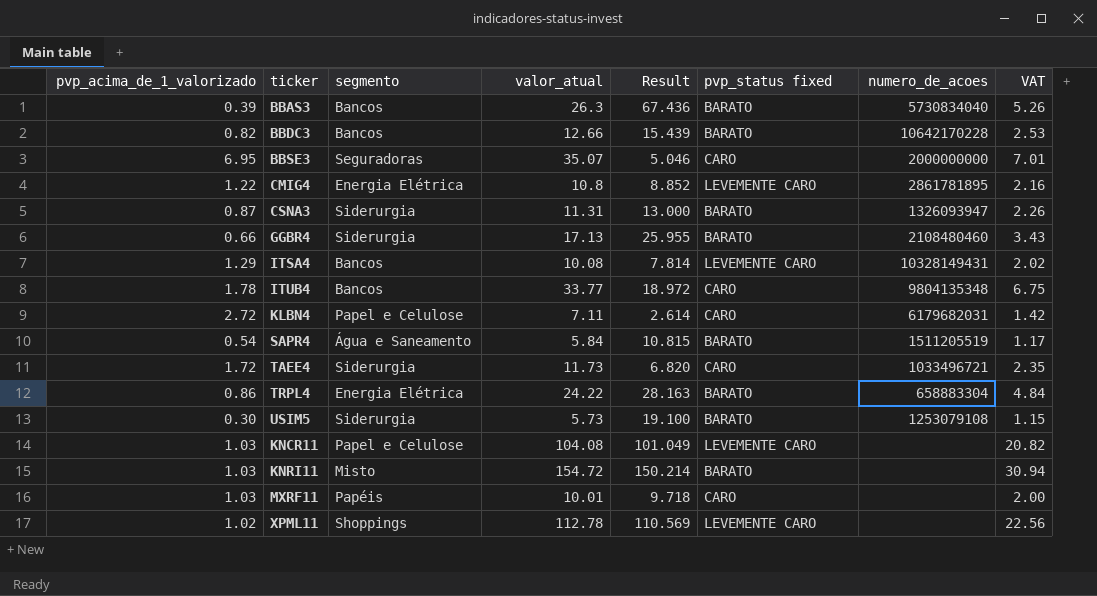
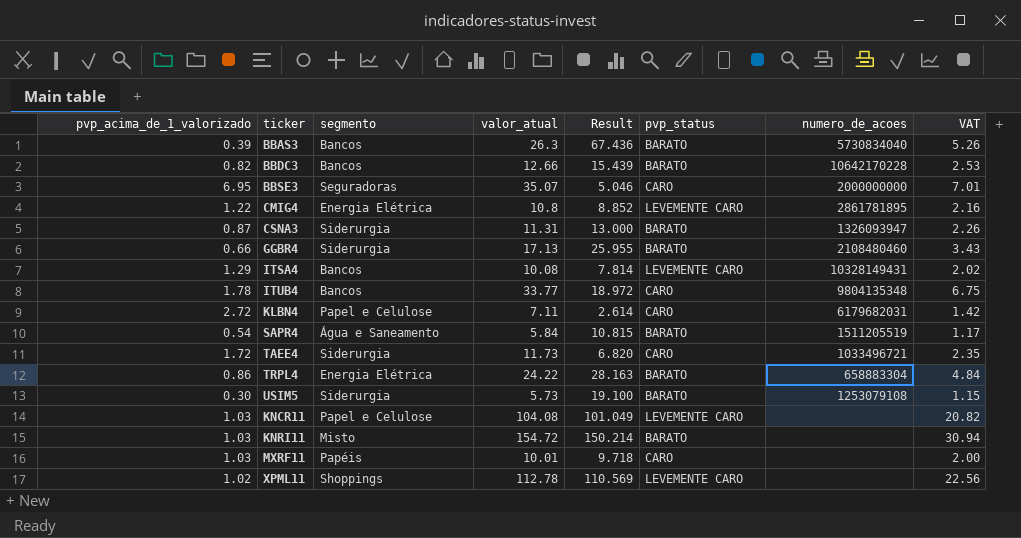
column name: pvp_status fixed -> pvp_status

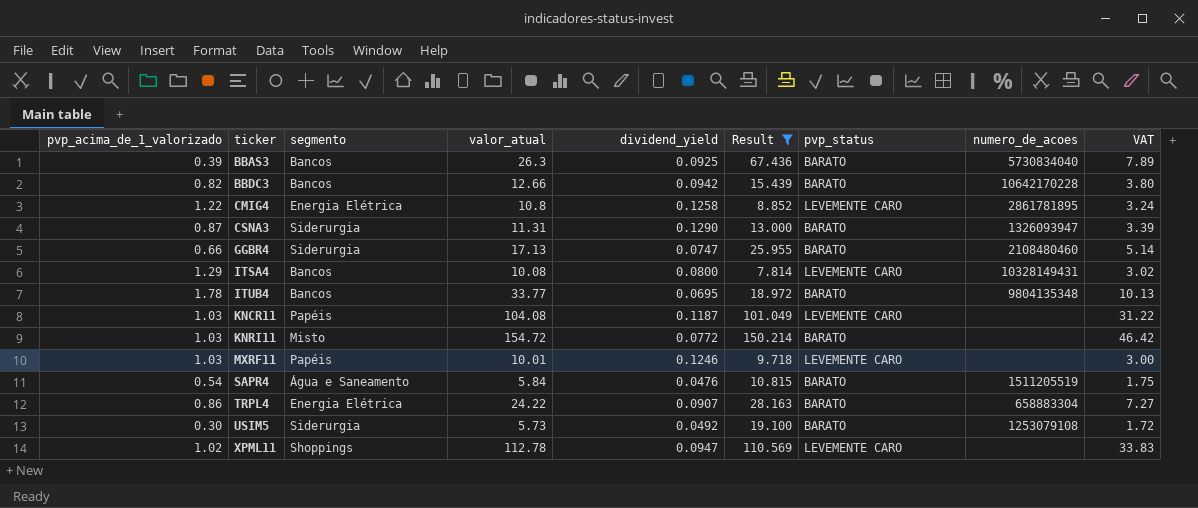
filter: none -> Result >= 7.814
row order: none -> ticker ascending
column dividend_yield | position: none -> 5
column VAT | formula: [valor_atual] * 0.2 -> [valor_atual] * 0.3
ITUB4 | pvp_status: CARO -> BARATO
KNCR11 | segmento: Papel e Celulose -> Papéis
MXRF11 | pvp_status: CARO -> LEVEMENTE CARO

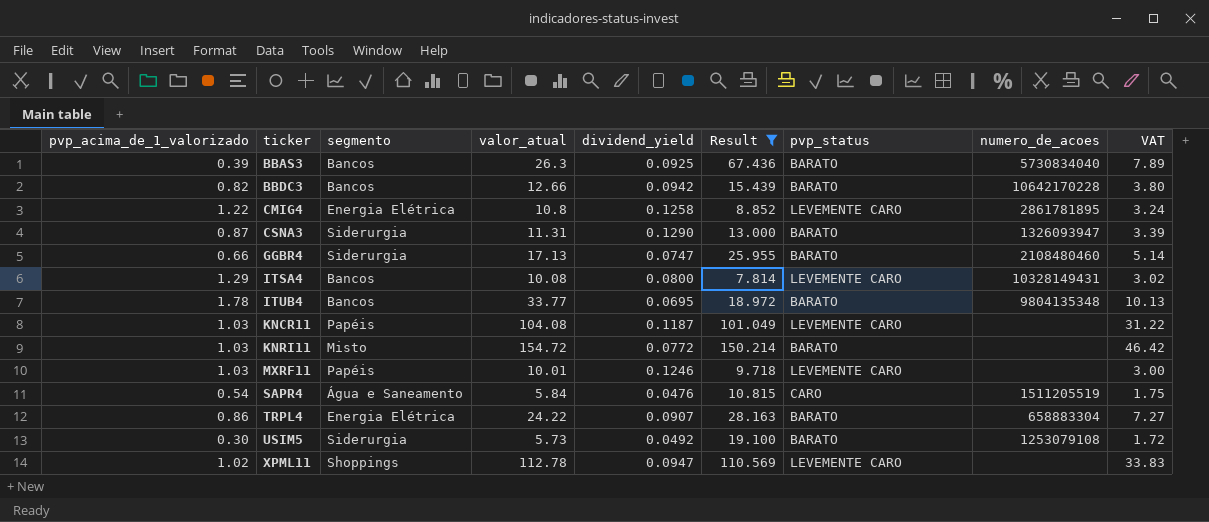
SAPR4 | pvp_status: BARATO -> CARO

